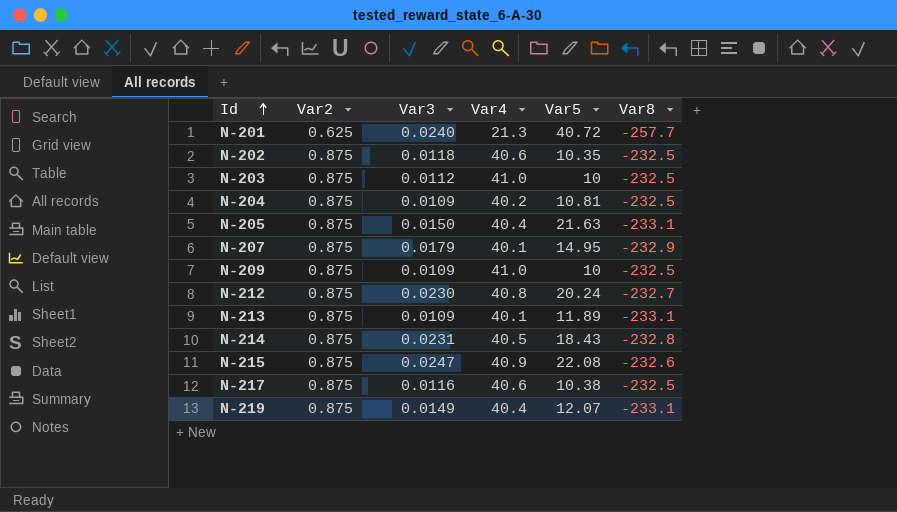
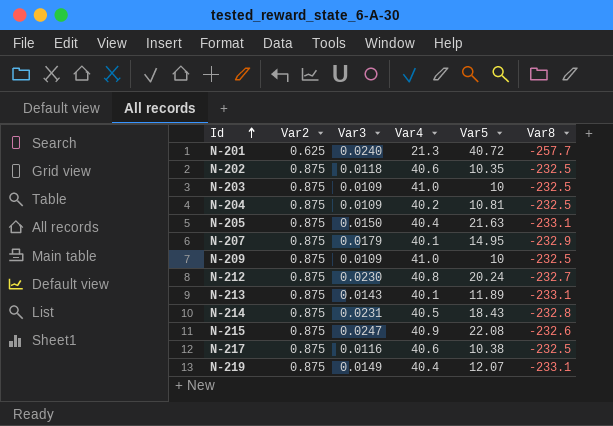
N-203 | Var3: 0.0112 -> 0.0109
N-213 | Var3: 0.0109 -> 0.0143

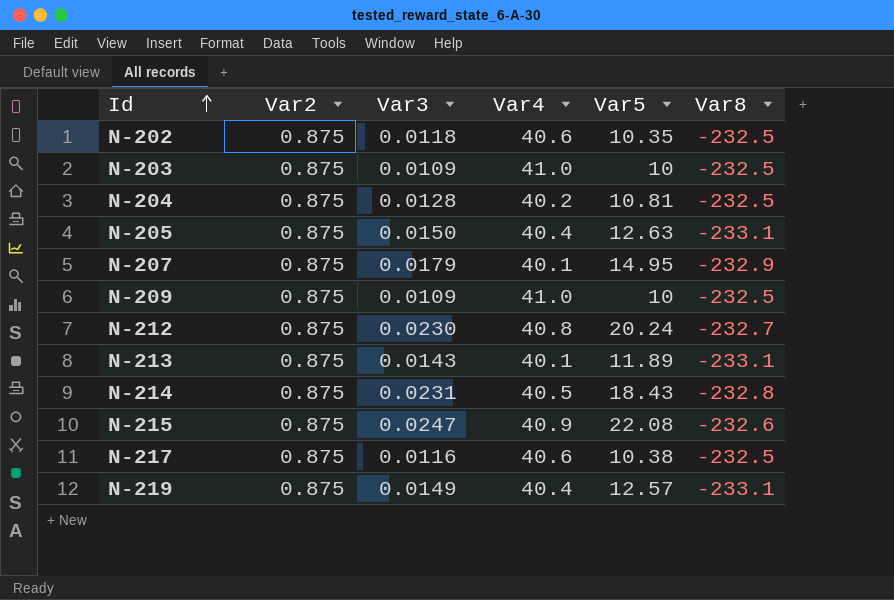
row N-201: 0.625 | 0.0240 | 21.3 | 40.72 | -257.7 -> none
N-204 | Var3: 0.0109 -> 0.0128
N-205 | Var5: 21.63 -> 12.63
N-219 | Var5: 12.07 -> 12.57

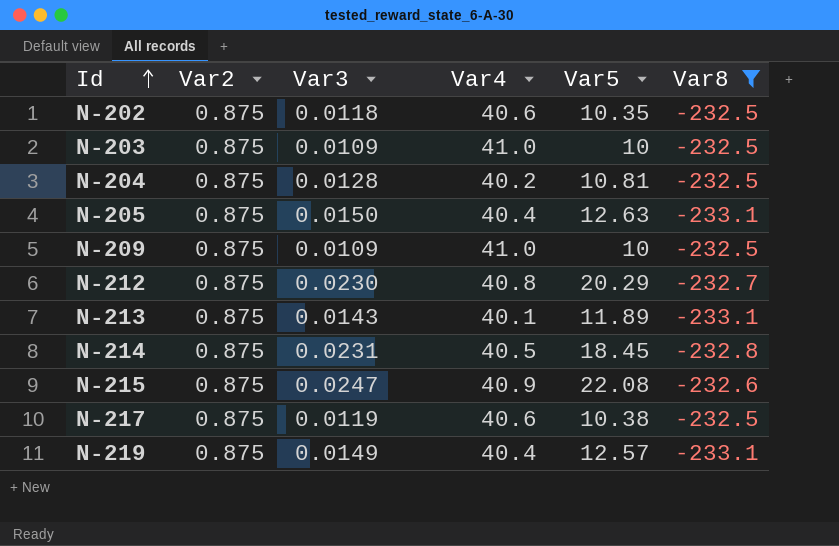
filter: none -> Var8 != -232.9
N-212 | Var5: 20.24 -> 20.29
N-214 | Var5: 18.43 -> 18.45
N-217 | Var3: 0.0116 -> 0.0119

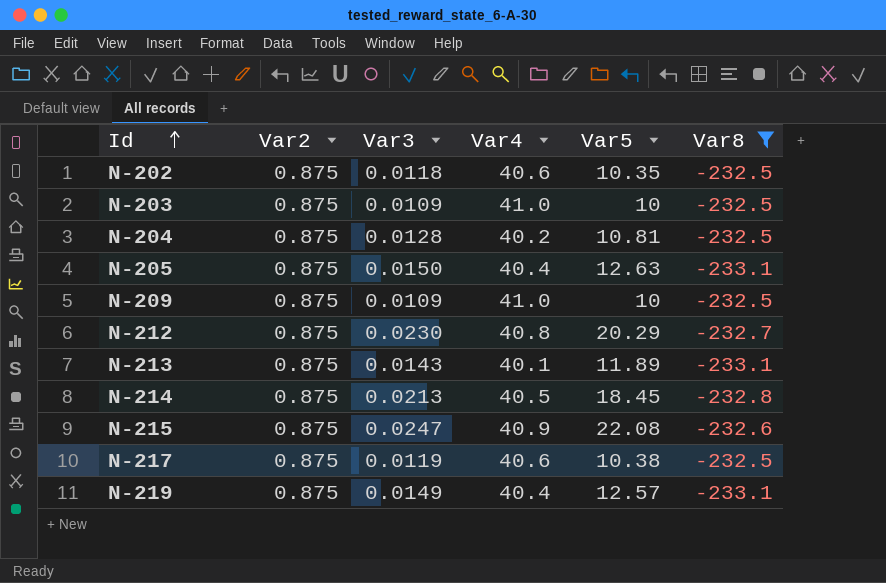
N-214 | Var3: 0.0231 -> 0.0213

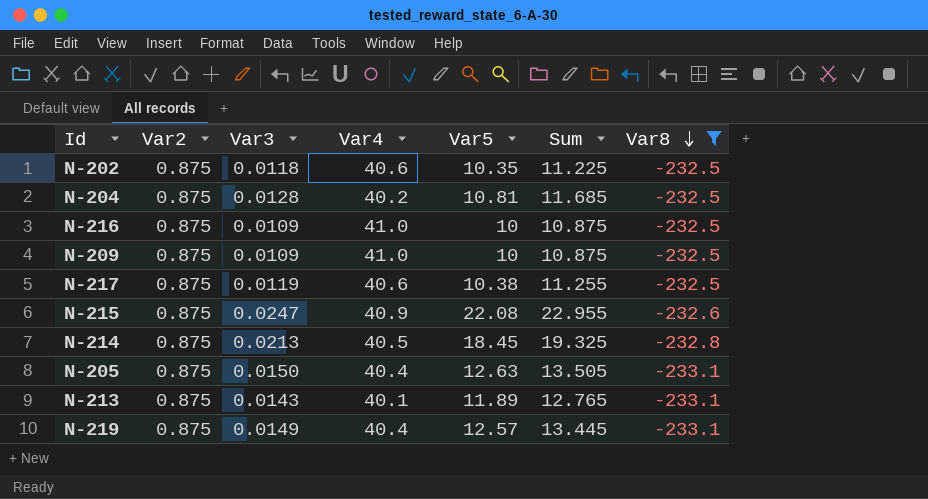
row order: Id ascending -> Var8 descending
column Sum | formula: none -> [Var2] + [Var5]
row N-203: 0.875 | 0.0109 | 41.0 | 10 | -232.5 -> none
row N-212: 0.875 | 0.0230 | 40.8 | 20.29 | -232.7 -> none
row N-216: none -> 0.875 | 0.0109 | 41.0 | 10 | 10.875 | -232.5

